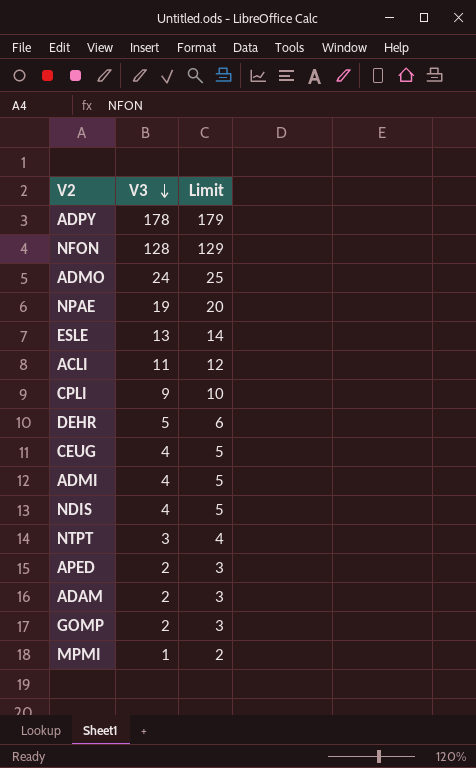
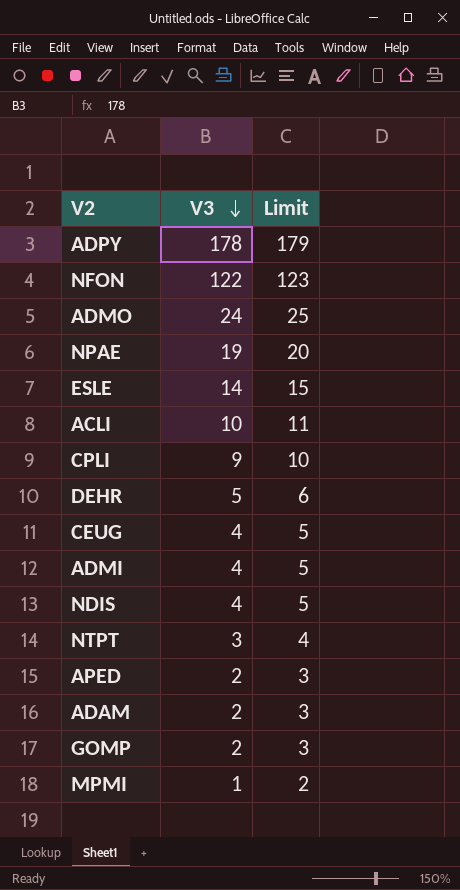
NFON | V3: 128 -> 122
NFON | Limit: 129 -> 123
ESLE | V3: 13 -> 14
ESLE | Limit: 14 -> 15
ACLI | V3: 11 -> 10
ACLI | Limit: 12 -> 11

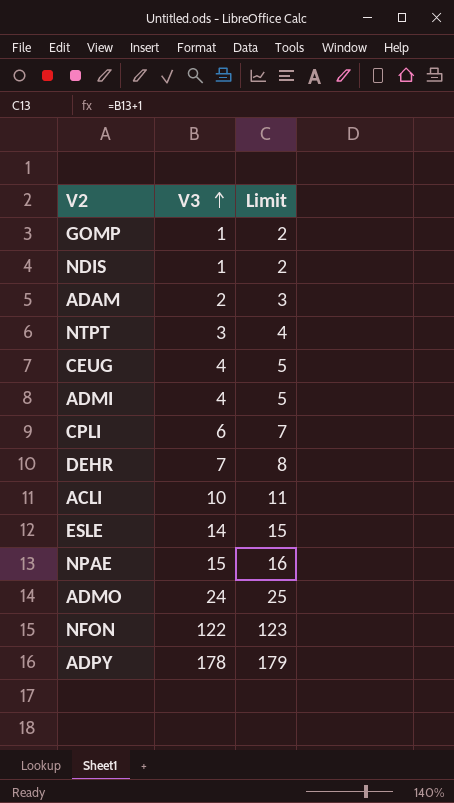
row order: V3 descending -> V3 ascending
row APED: 2 | 3 -> none
row MPMI: 1 | 2 -> none
GOMP | V3: 2 -> 1
GOMP | Limit: 3 -> 2
NDIS | V3: 4 -> 1
NDIS | Limit: 5 -> 2
CPLI | V3: 9 -> 6
CPLI | Limit: 10 -> 7
DEHR | V3: 5 -> 7
DEHR | Limit: 6 -> 8
NPAE | V3: 19 -> 15
NPAE | Limit: 20 -> 16

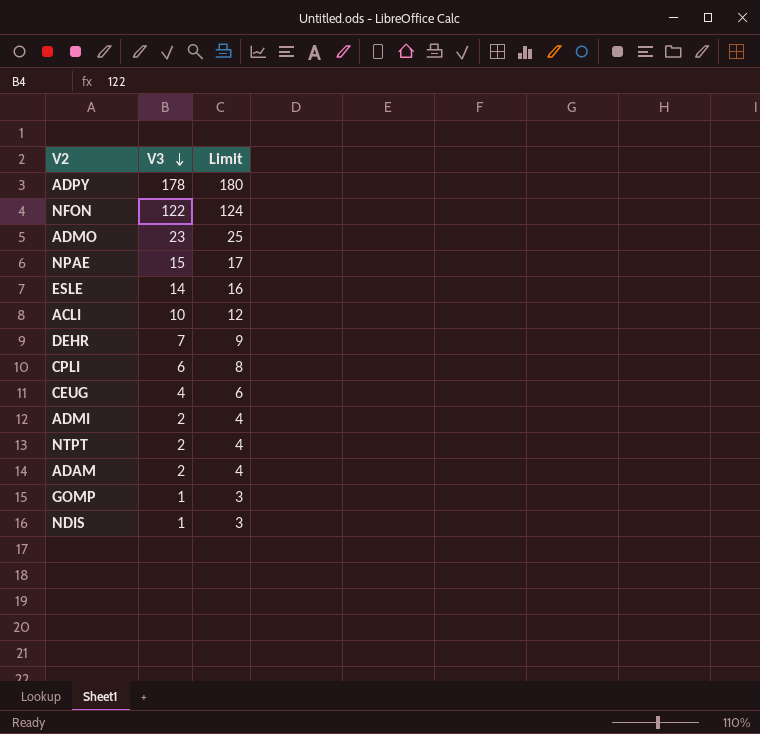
row order: V3 ascending -> V3 descending
column Limit | formula: [V3] + 1 -> [V3] + 2
ADMO | V3: 24 -> 23
ADMI | V3: 4 -> 2
NTPT | V3: 3 -> 2

